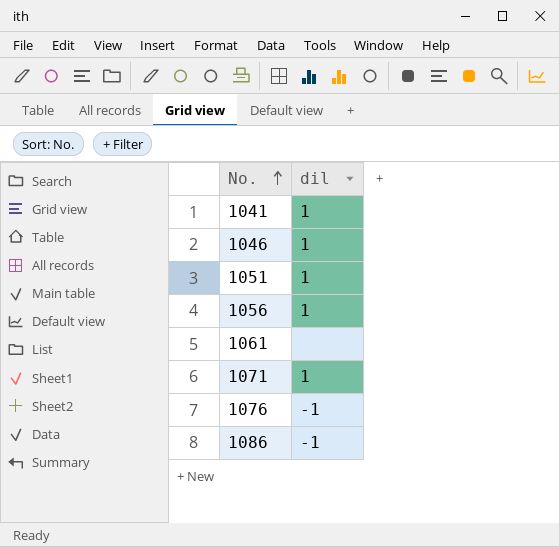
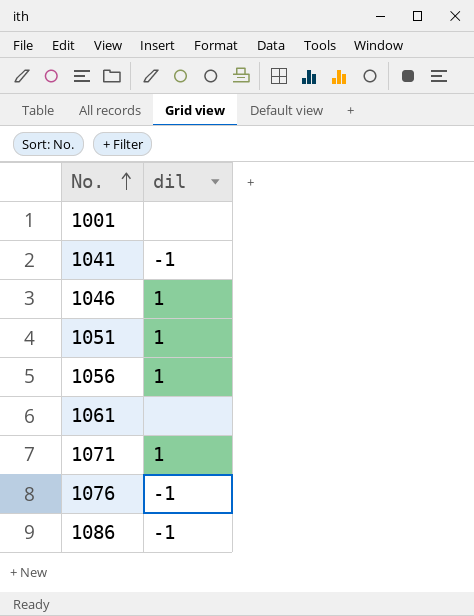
row 1001: none -> none
1041 | dil: 1 -> -1

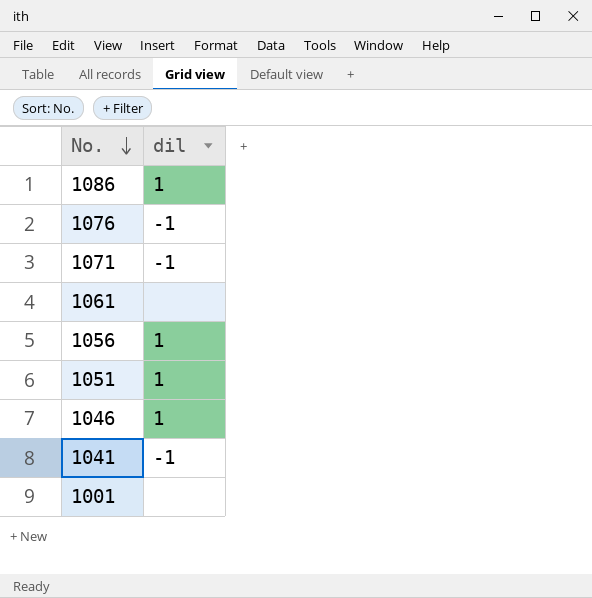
row order: No. ascending -> No. descending
1086 | dil: -1 -> 1
1071 | dil: 1 -> -1

